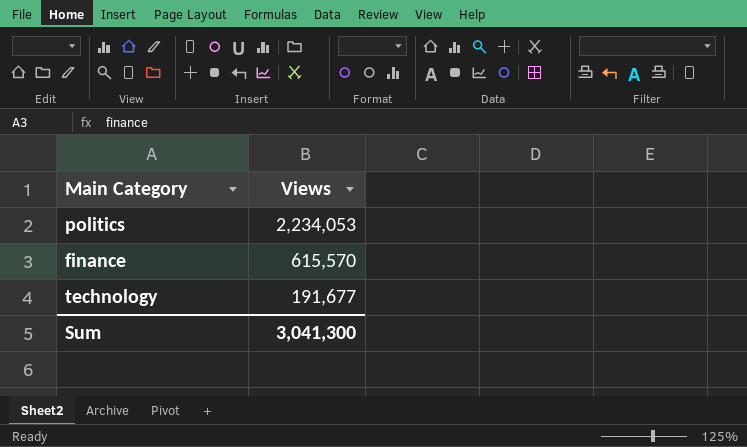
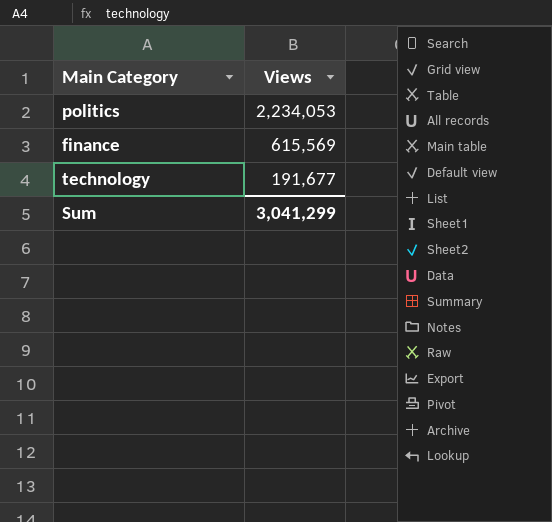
finance | Views: 615,570 -> 615,569
Sum | Views: 3,041,300 -> 3,041,299

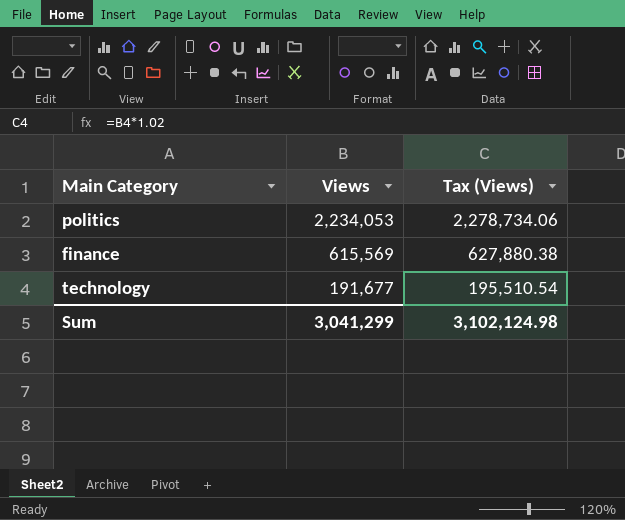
column Tax (Views) | formula: none -> [Views] * 1.02

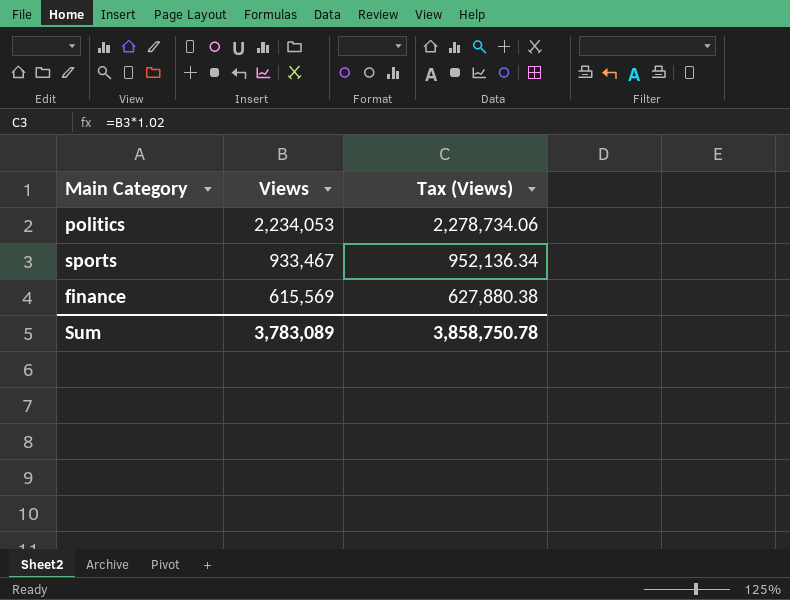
row technology: 191,677 | 195,510.54 -> none
row sports: none -> 933,467 | 952,136.34
Sum | Views: 3,041,299 -> 3,783,089
Sum | Tax (Views): 3,102,124.98 -> 3,858,750.78

